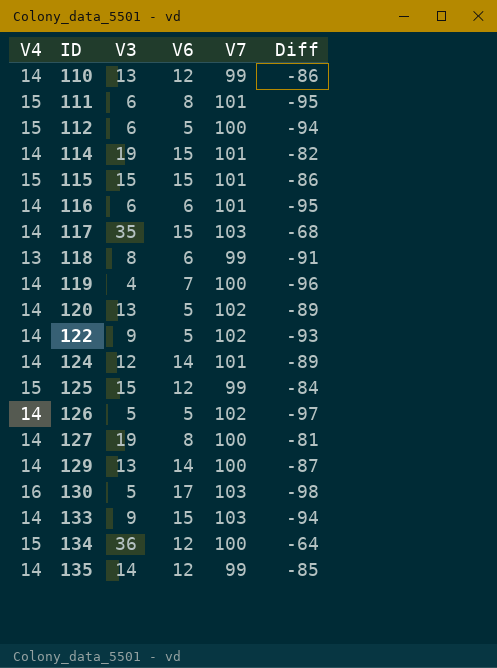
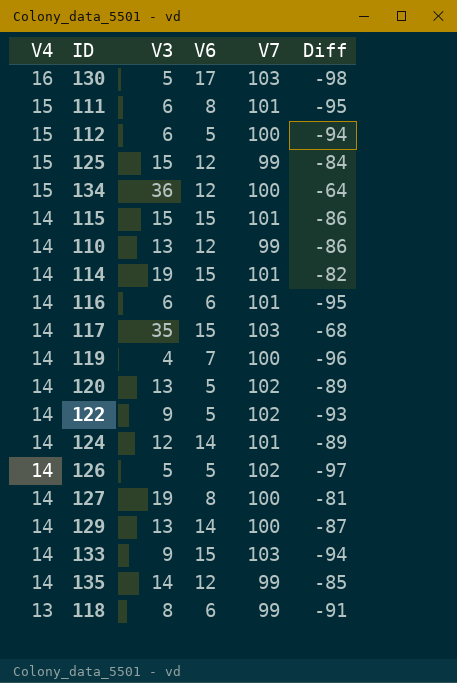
row order: ID ascending -> V4 descending
115 | V4: 15 -> 14

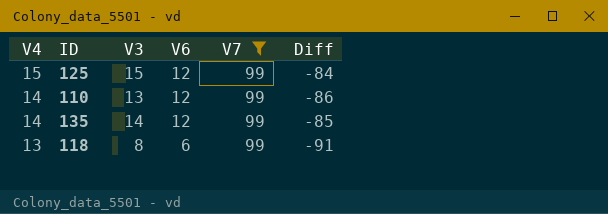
filter: none -> V7 = 99

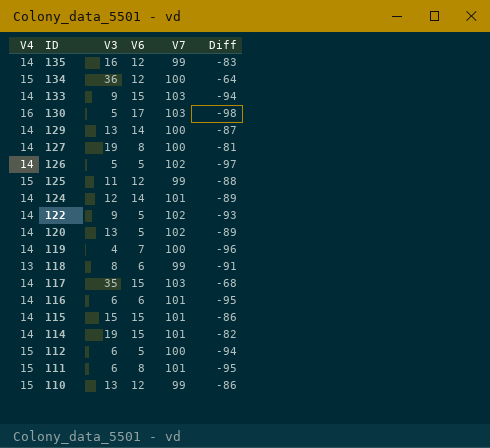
filter: V7 = 99 -> none
row order: V4 descending -> ID descending
135 | V3: 14 -> 16
135 | Diff: -85 -> -83
125 | V3: 15 -> 11
125 | Diff: -84 -> -88
110 | V4: 14 -> 15

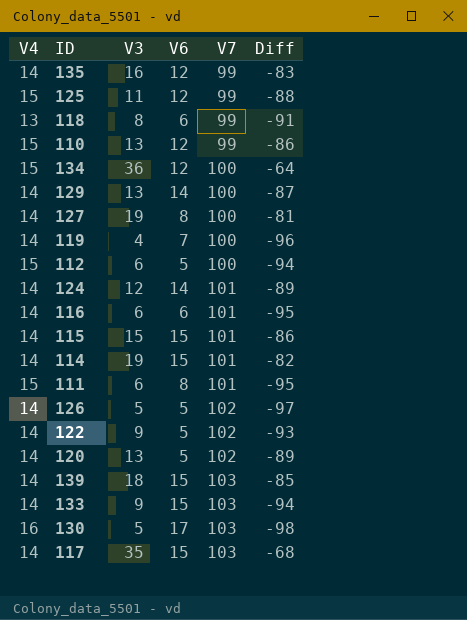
row order: ID descending -> V7 ascending
row 139: none -> 14 | 18 | 15 | 103 | -85

